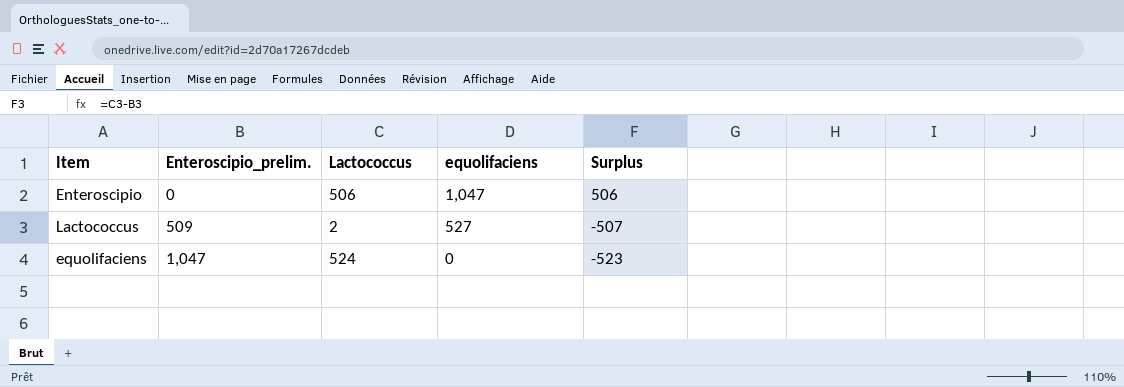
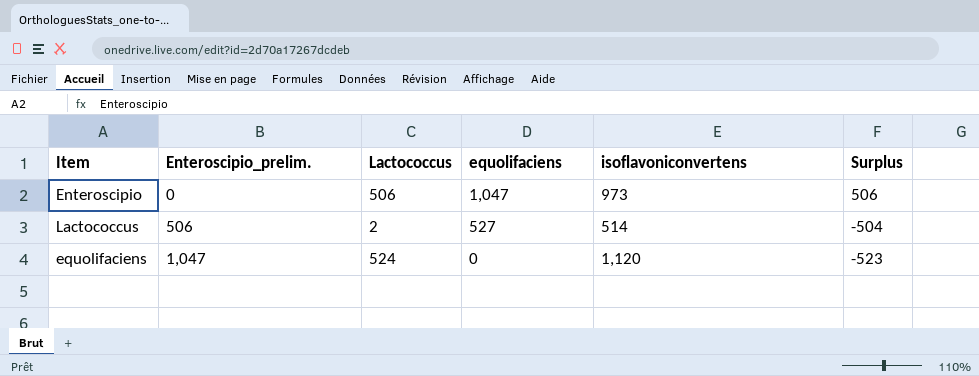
column isoflavoniconvertens | position: none -> 5
Lactococcus | Enteroscipio_prelim.: 509 -> 506
Lactococcus | Surplus: -507 -> -504

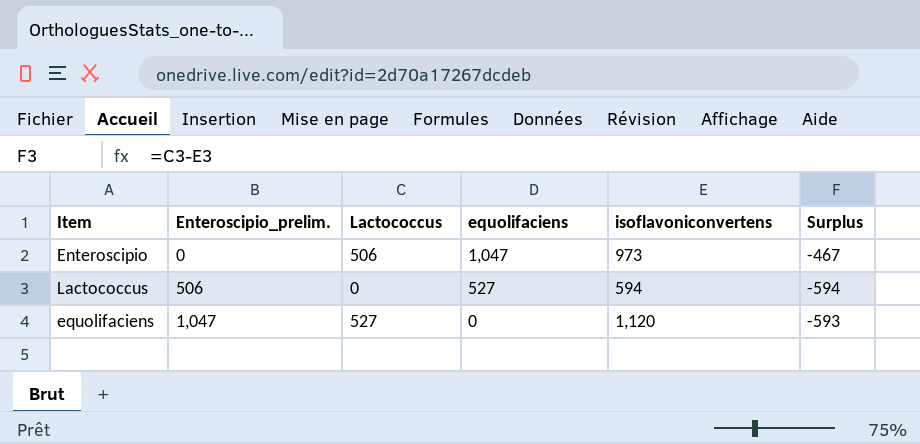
column Surplus | formula: [Lactococcus] - [Enteroscipio_prelim.] -> [Lactococcus] - [isoflavoniconvertens]
Lactococcus | Lactococcus: 2 -> 0
Lactococcus | isoflavoniconvertens: 514 -> 594
equolifaciens | Lactococcus: 524 -> 527

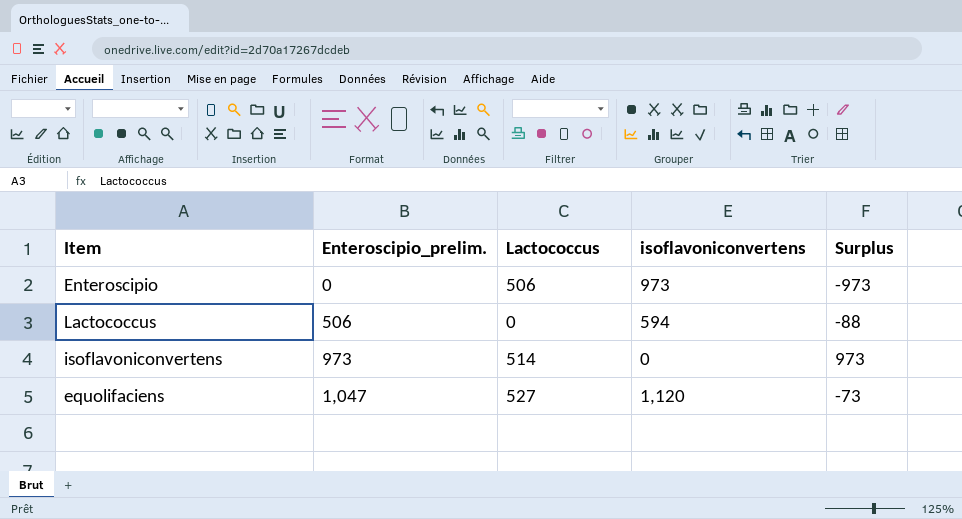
column equolifaciens | position: 4 -> none
column Surplus | formula: [Lactococcus] - [isoflavoniconvertens] -> [Enteroscipio_prelim.] - [isoflavoniconvertens]
row isoflavoniconvertens: none -> 973 | 514 | 0 | 973

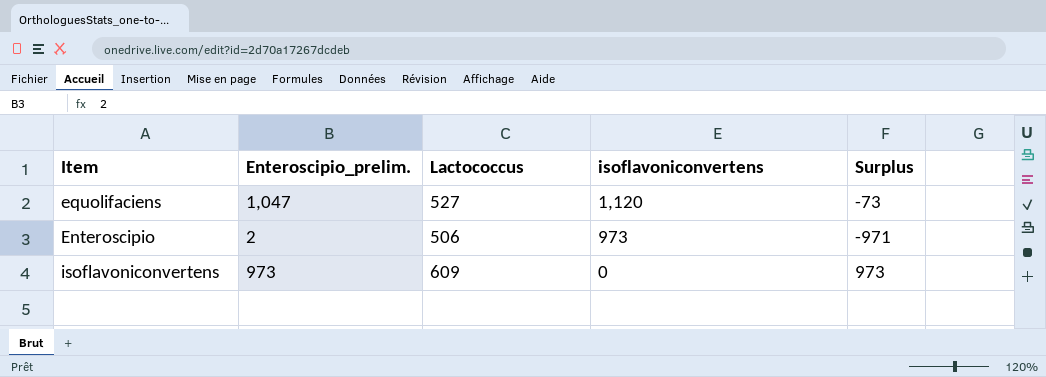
row order: Enteroscipio_prelim. ascending -> isoflavoniconvertens descending
row Lactococcus: 506 | 0 | 594 | -88 -> none
Enteroscipio | Enteroscipio_prelim.: 0 -> 2
Enteroscipio | Surplus: -973 -> -971
isoflavoniconvertens | Lactococcus: 514 -> 609

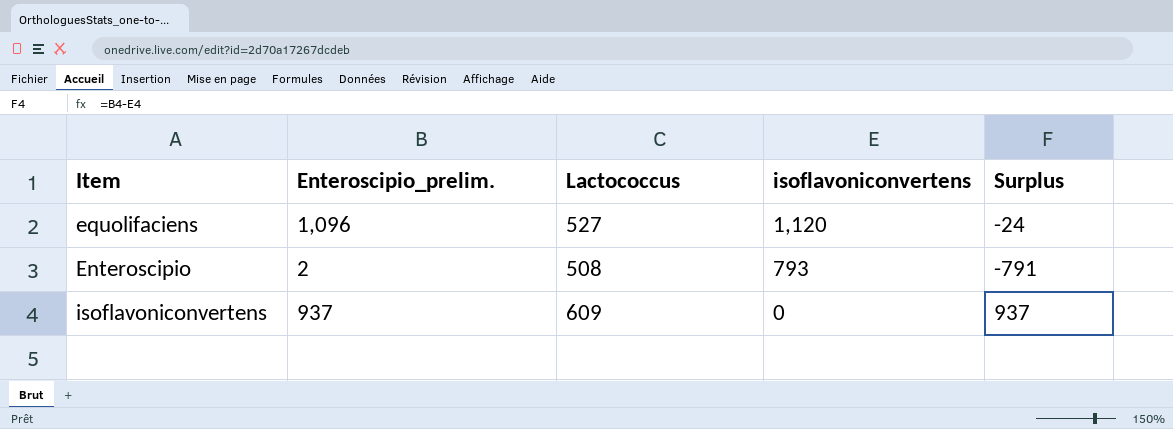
equolifaciens | Enteroscipio_prelim.: 1,047 -> 1,096
equolifaciens | Surplus: -73 -> -24
Enteroscipio | Lactococcus: 506 -> 508
Enteroscipio | isoflavoniconvertens: 973 -> 793
Enteroscipio | Surplus: -971 -> -791
isoflavoniconvertens | Enteroscipio_prelim.: 973 -> 937
isoflavoniconvertens | Surplus: 973 -> 937

